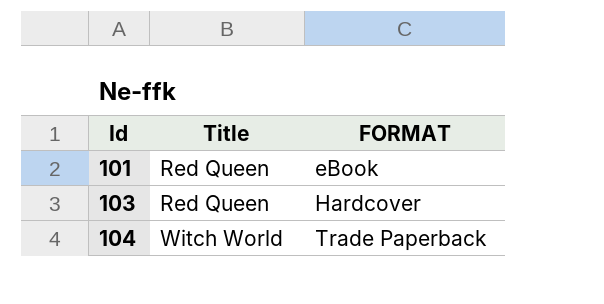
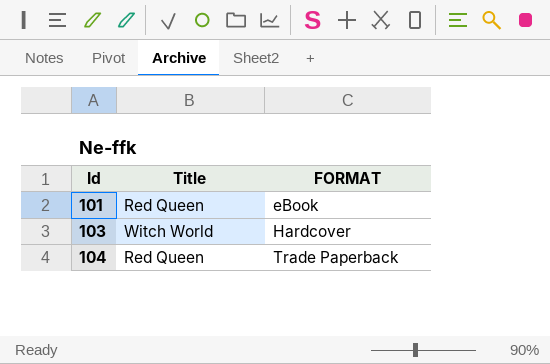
103 | Title: Red Queen -> Witch World
104 | Title: Witch World -> Red Queen

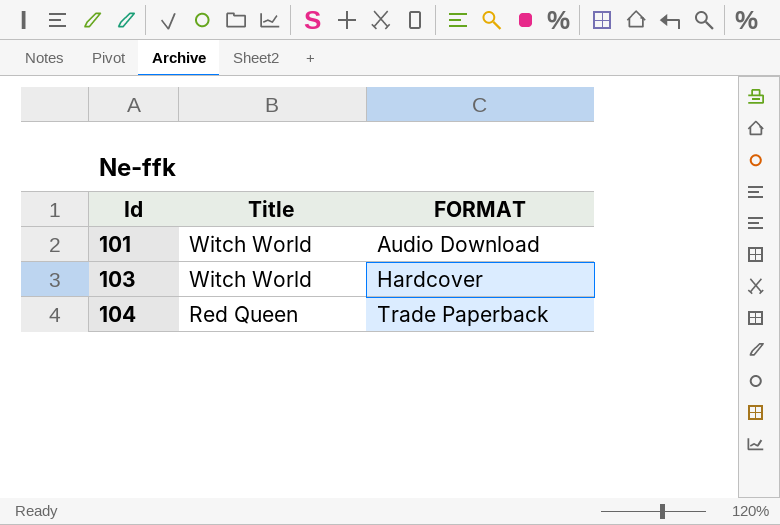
101 | Title: Red Queen -> Witch World
101 | FORMAT: eBook -> Audio Download

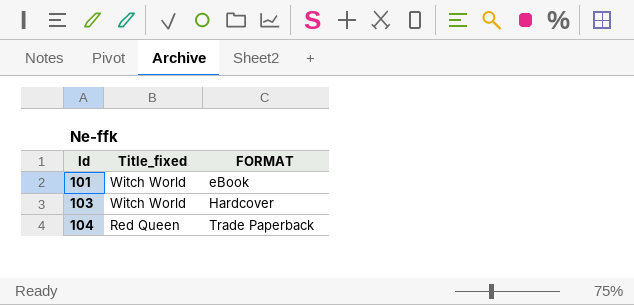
column name: Title -> Title_fixed
101 | FORMAT: Audio Download -> eBook

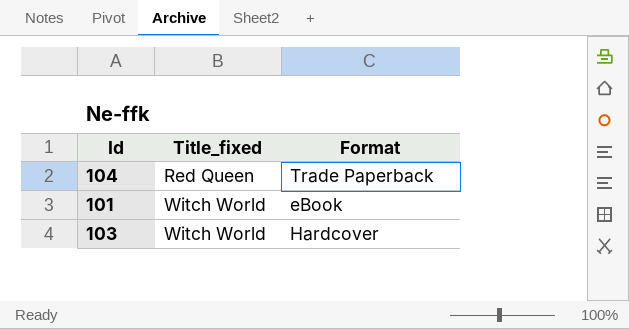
row order: Id ascending -> Title_fixed ascending
column name: FORMAT -> Format

